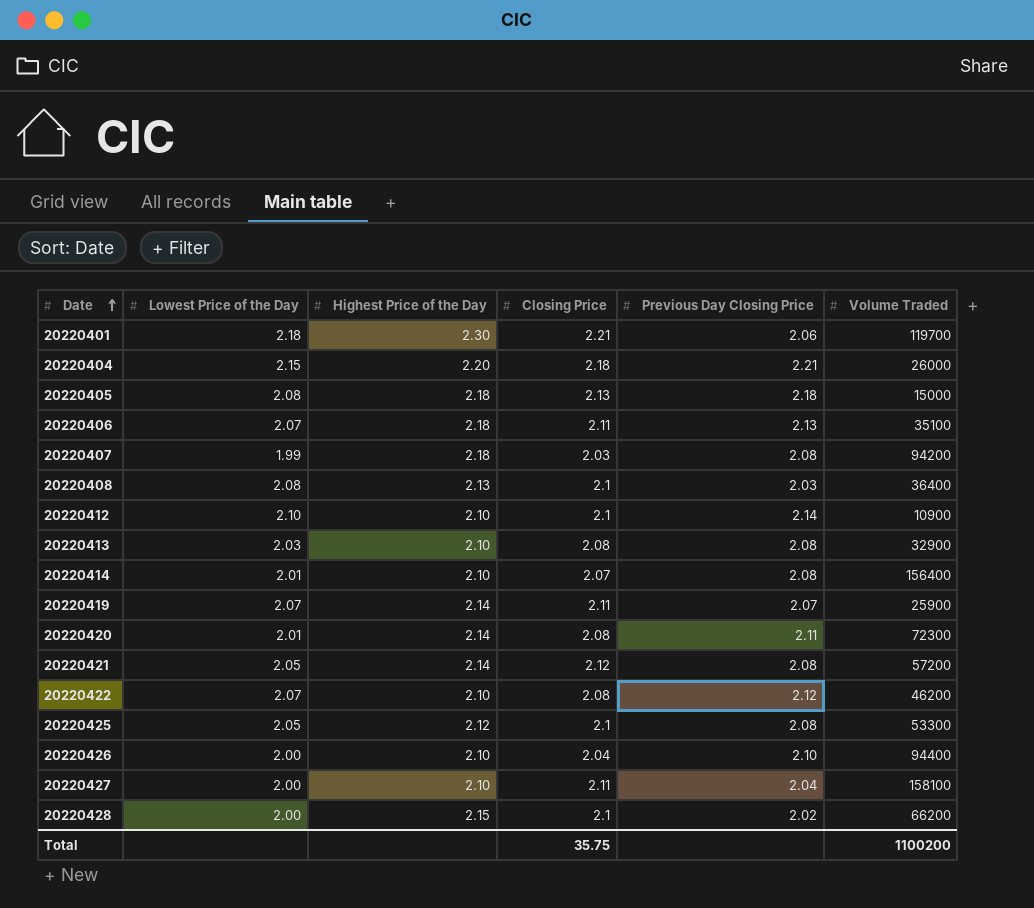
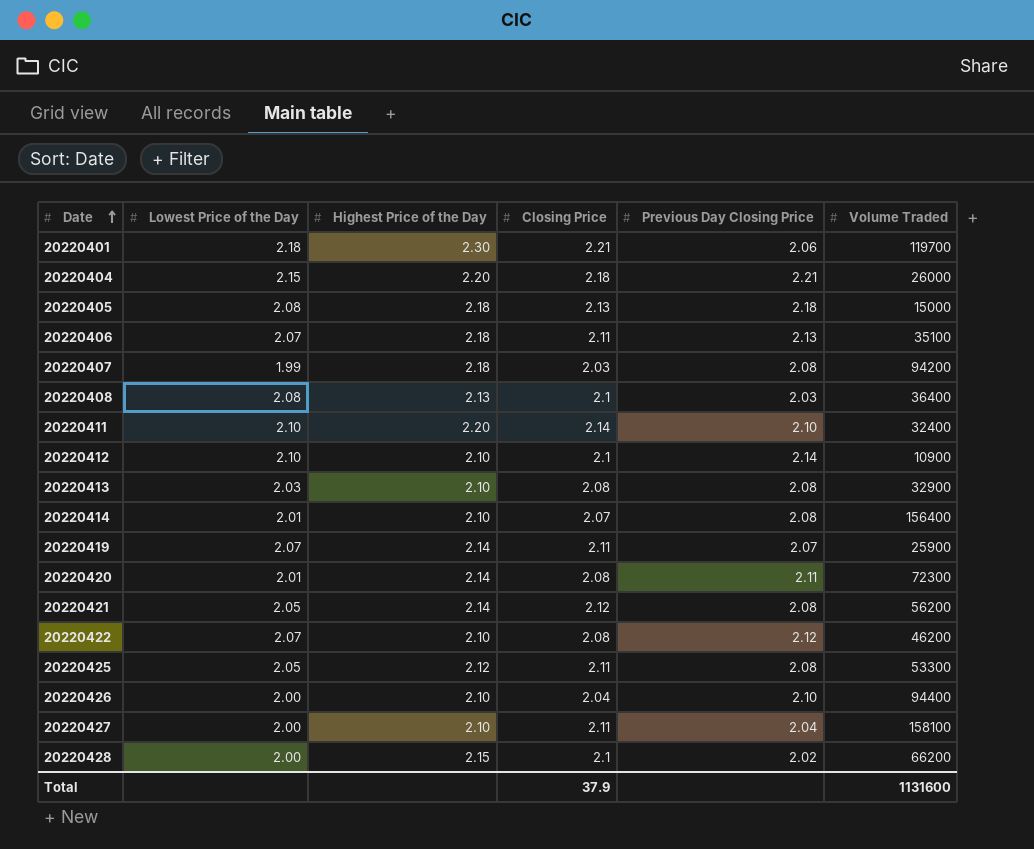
row 20220411: none -> 2.10 | 2.20 | 2.14 | 2.10 | 32400
20220421 | Volume Traded: 57200 -> 56200
20220425 | Closing Price: 2.1 -> 2.11
Total | Closing Price: 35.75 -> 37.9
Total | Volume Traded: 1100200 -> 1131600

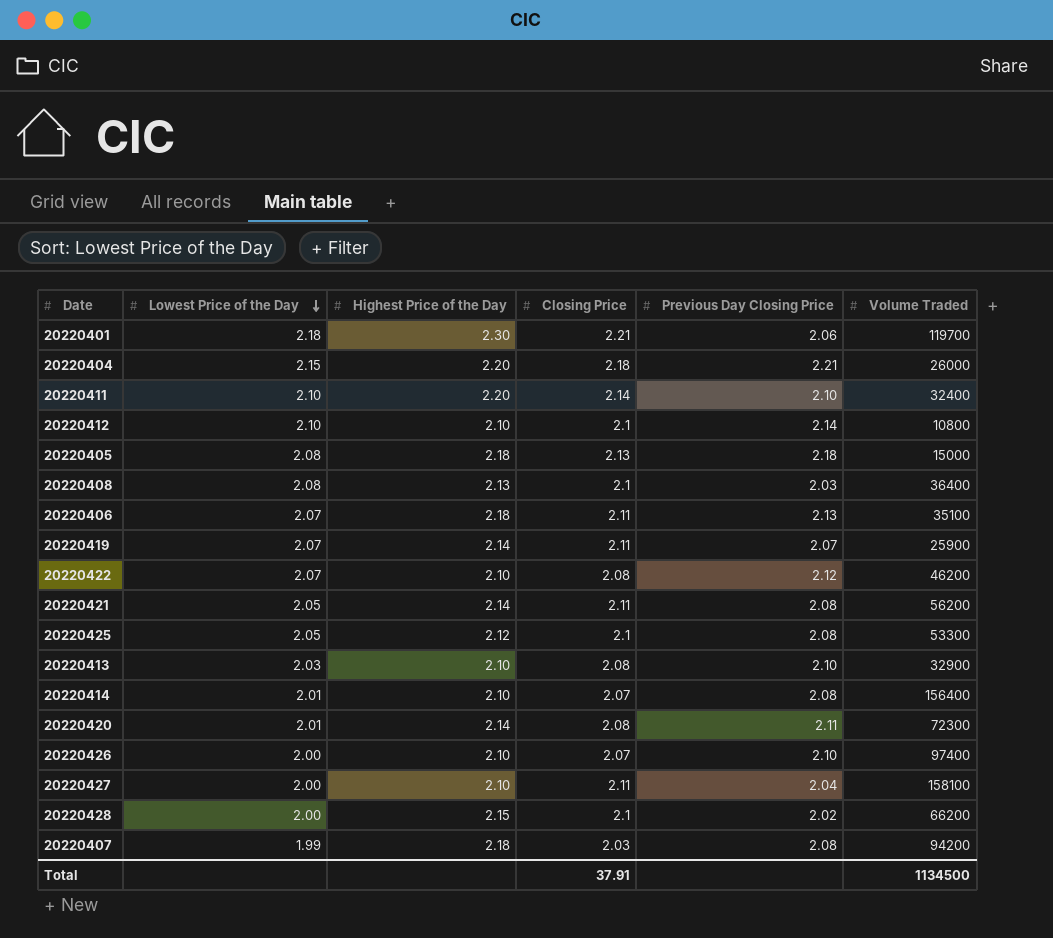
row order: Date ascending -> Lowest Price of the Day descending
20220412 | Volume Traded: 10900 -> 10800
20220421 | Closing Price: 2.12 -> 2.11
20220425 | Closing Price: 2.11 -> 2.1
20220413 | Previous Day Closing Price: 2.08 -> 2.10
20220426 | Closing Price: 2.04 -> 2.07
20220426 | Volume Traded: 94400 -> 97400
Total | Closing Price: 37.9 -> 37.91
Total | Volume Traded: 1131600 -> 1134500

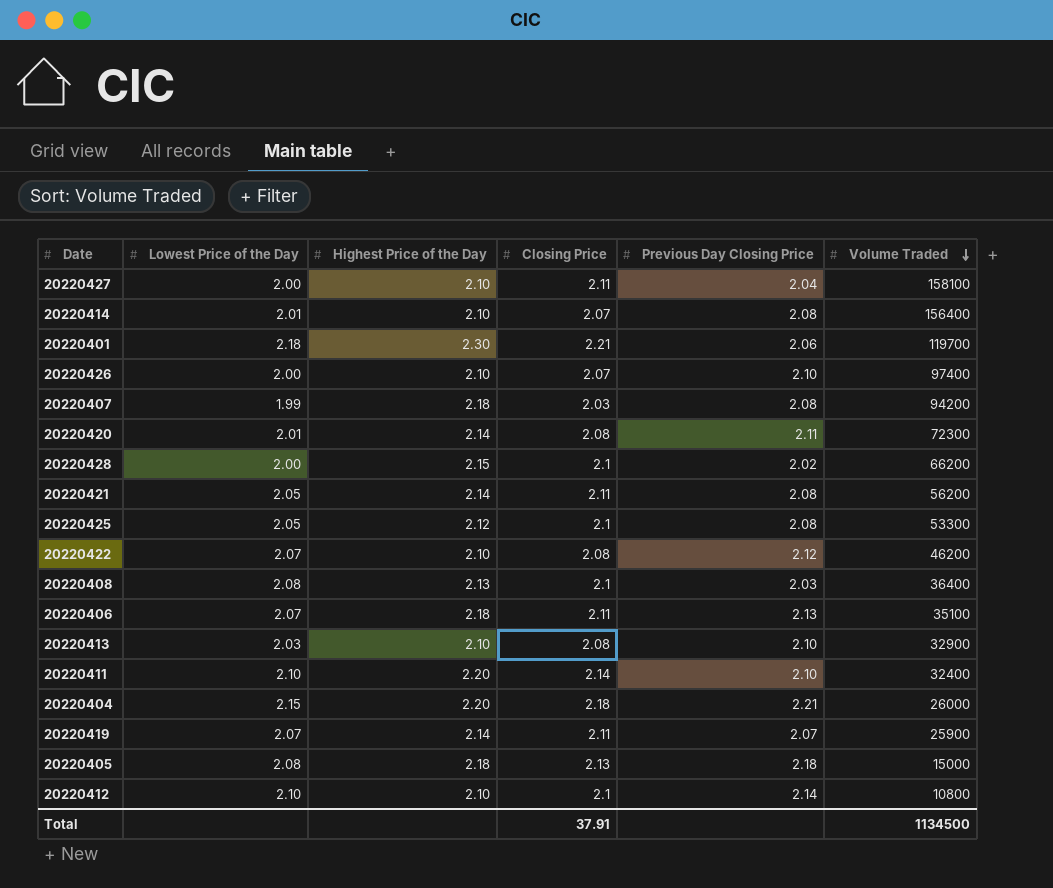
row order: Lowest Price of the Day descending -> Volume Traded descending

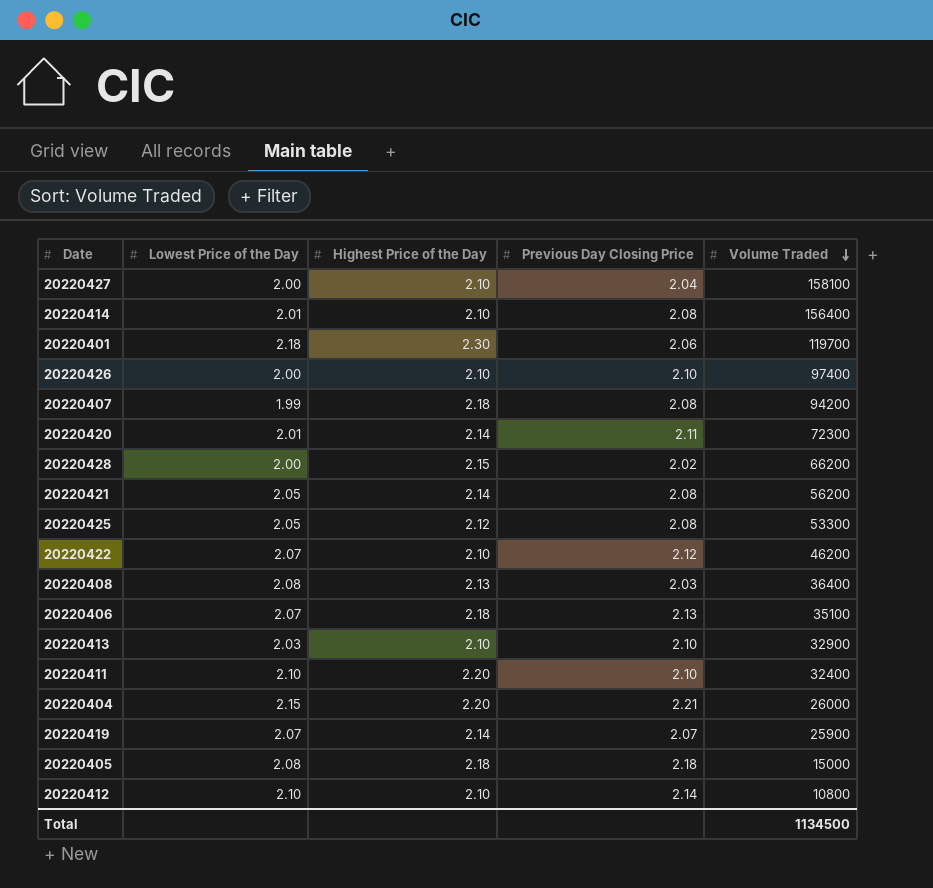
column Closing Price | position: 4 -> none

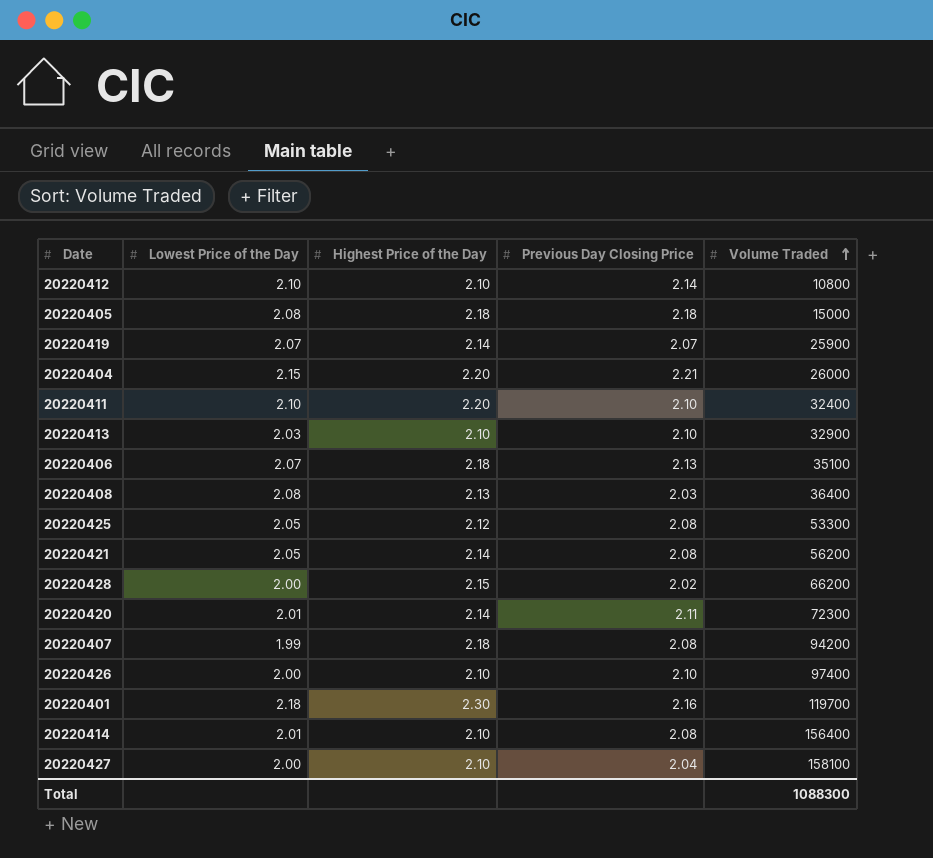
row order: Volume Traded descending -> Volume Traded ascending
row 20220422: 2.07 | 2.10 | 2.12 | 46200 -> none
20220401 | Previous Day Closing Price: 2.06 -> 2.16
Total | Volume Traded: 1134500 -> 1088300

